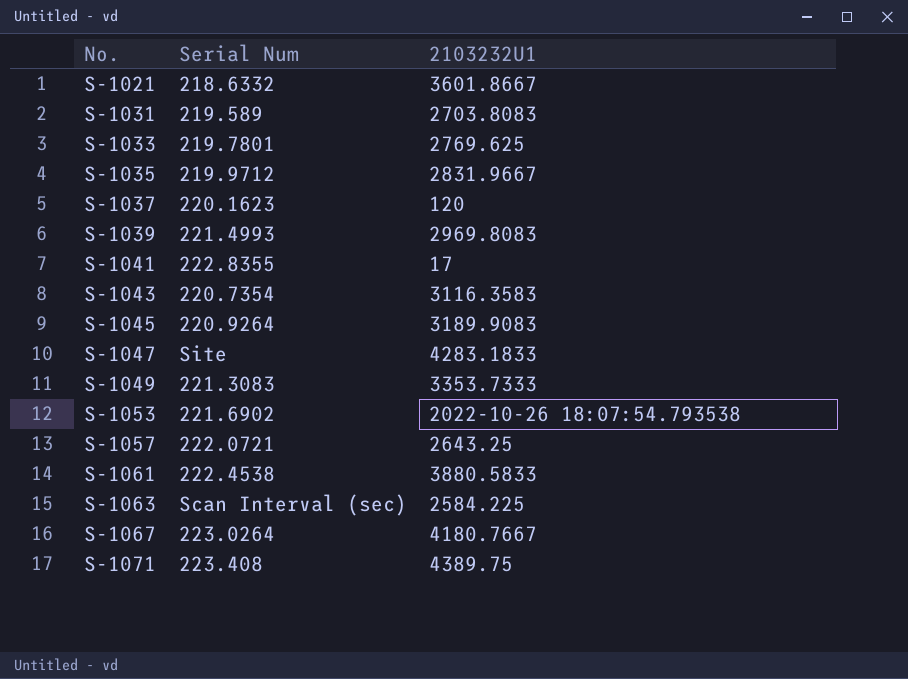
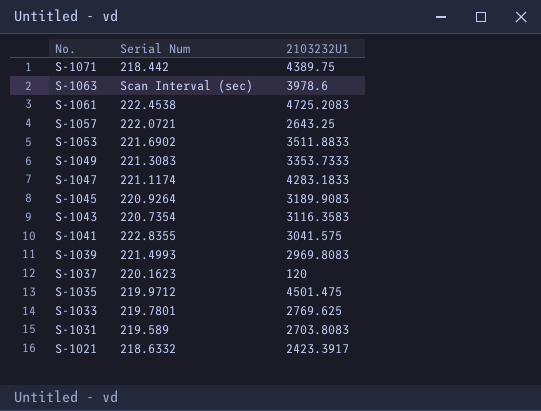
row order: No. ascending -> No. descending
row S-1067: 223.0264 | 4180.7667 -> none
S-1071 | Serial Num: 223.408 -> 218.442
S-1063 | 2103232U1: 2584.225 -> 3978.6
S-1061 | 2103232U1: 3880.5833 -> 4725.2083
S-1053 | 2103232U1: 2022-10-26 18:07:54.793538 -> 3511.8833
S-1047 | Serial Num: Site -> 221.1174
S-1041 | 2103232U1: 17 -> 3041.575
S-1035 | 2103232U1: 2831.9667 -> 4501.475
S-1021 | 2103232U1: 3601.8667 -> 2423.3917

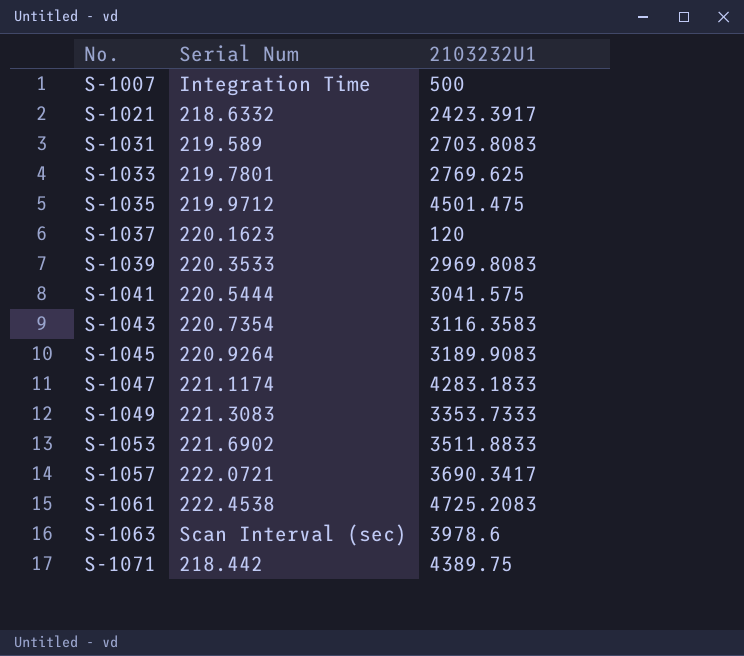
row order: No. descending -> No. ascending
row S-1007: none -> Integration Time | 500
S-1039 | Serial Num: 221.4993 -> 220.3533
S-1041 | Serial Num: 222.8355 -> 220.5444
S-1057 | 2103232U1: 2643.25 -> 3690.3417

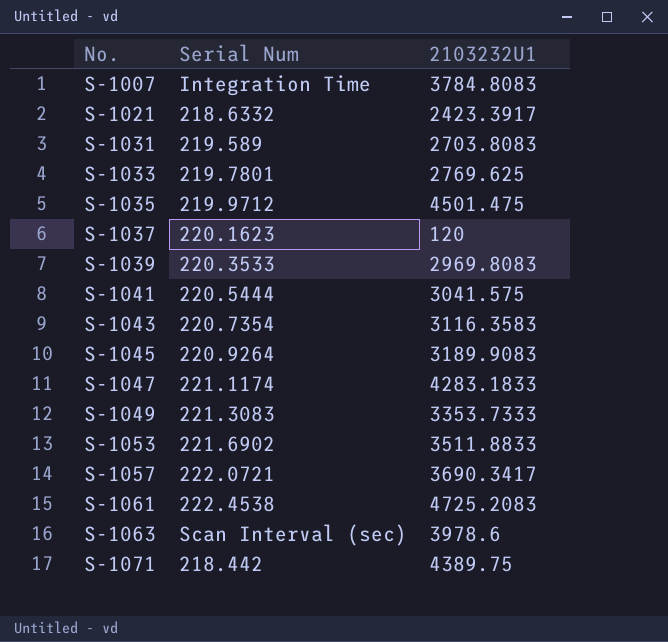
S-1007 | 2103232U1: 500 -> 3784.8083

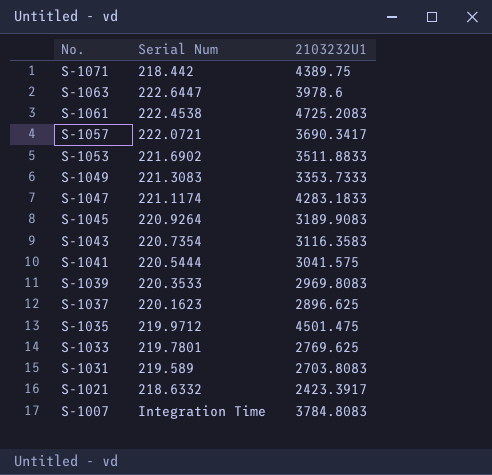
row order: No. ascending -> No. descending
S-1063 | Serial Num: Scan Interval (sec) -> 222.6447
S-1037 | 2103232U1: 120 -> 2896.625

